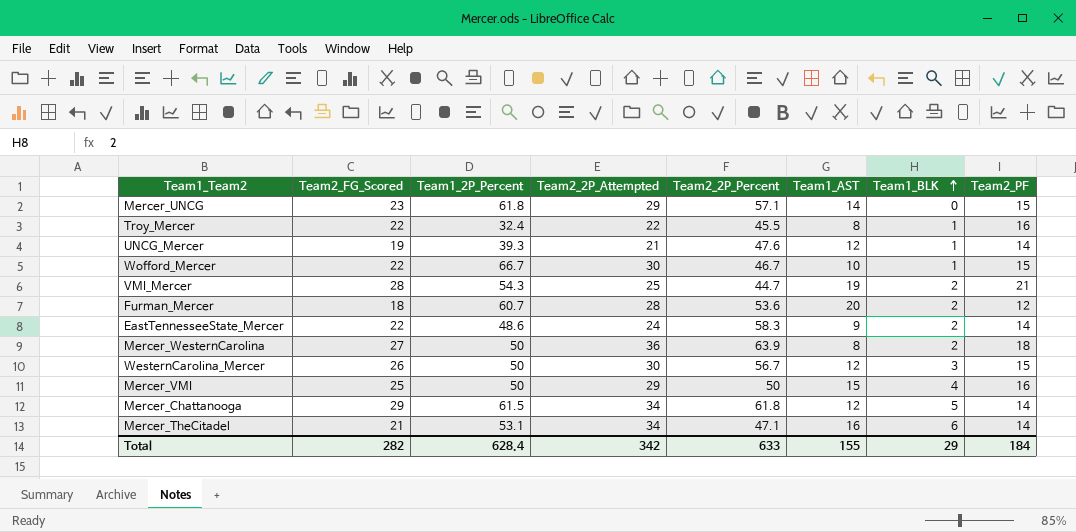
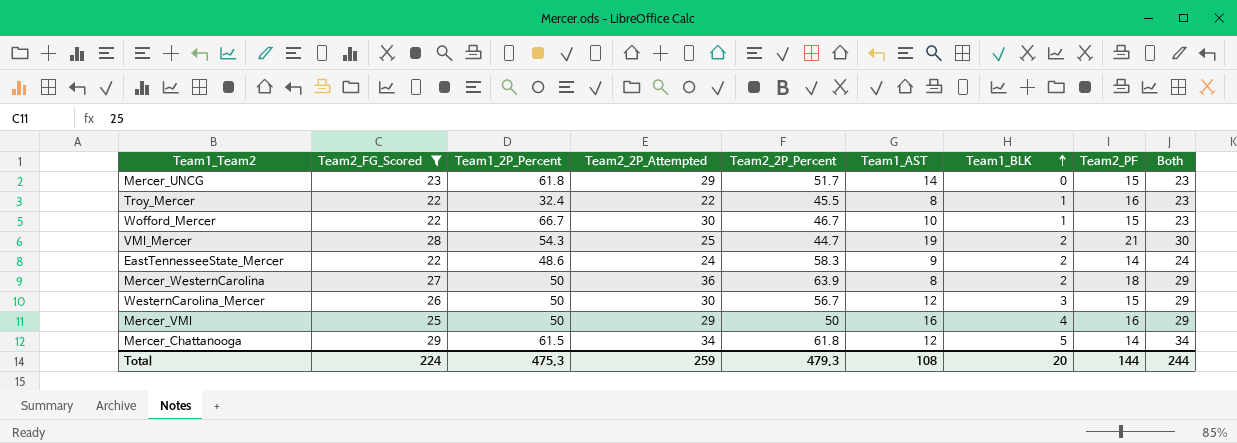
filter: none -> Team2_FG_Scored >= 22
column Both | formula: none -> [Team2_FG_Scored] + [Team1_BLK]
Mercer_UNCG | Team2_2P_Percent: 57.1 -> 51.7
Mercer_VMI | Team1_AST: 15 -> 16
Total | Team2_FG_Scored: 282 -> 224
Total | Team1_2P_Percent: 628.4 -> 475.3
Total | Team2_2P_Attempted: 342 -> 259
Total | Team2_2P_Percent: 633 -> 479.3
Total | Team1_AST: 155 -> 108
Total | Team1_BLK: 29 -> 20
Total | Team2_PF: 184 -> 144

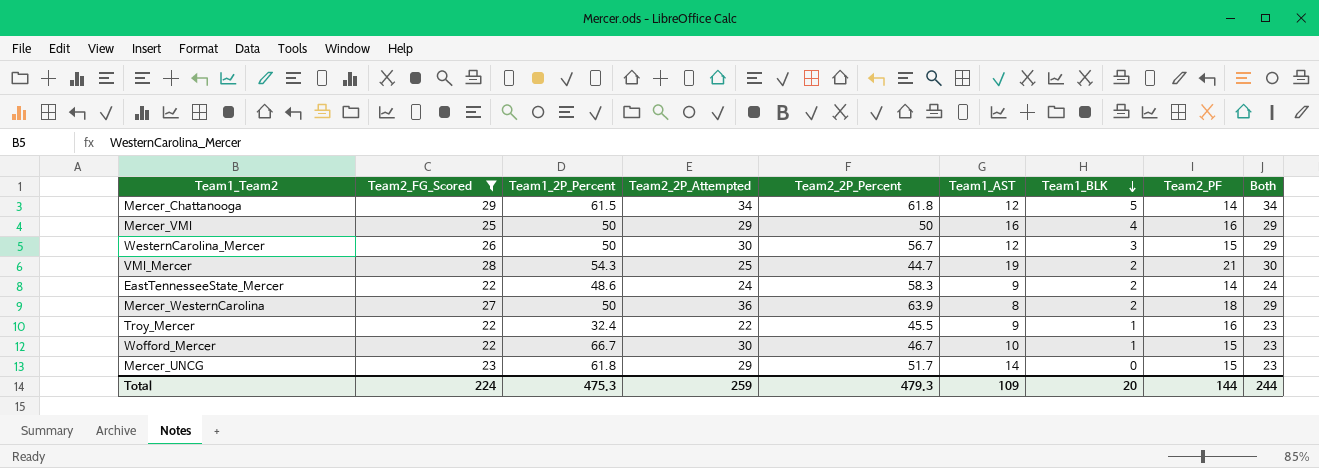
row order: Team1_BLK ascending -> Team1_BLK descending
Troy_Mercer | Team1_AST: 8 -> 9
Total | Team1_AST: 108 -> 109

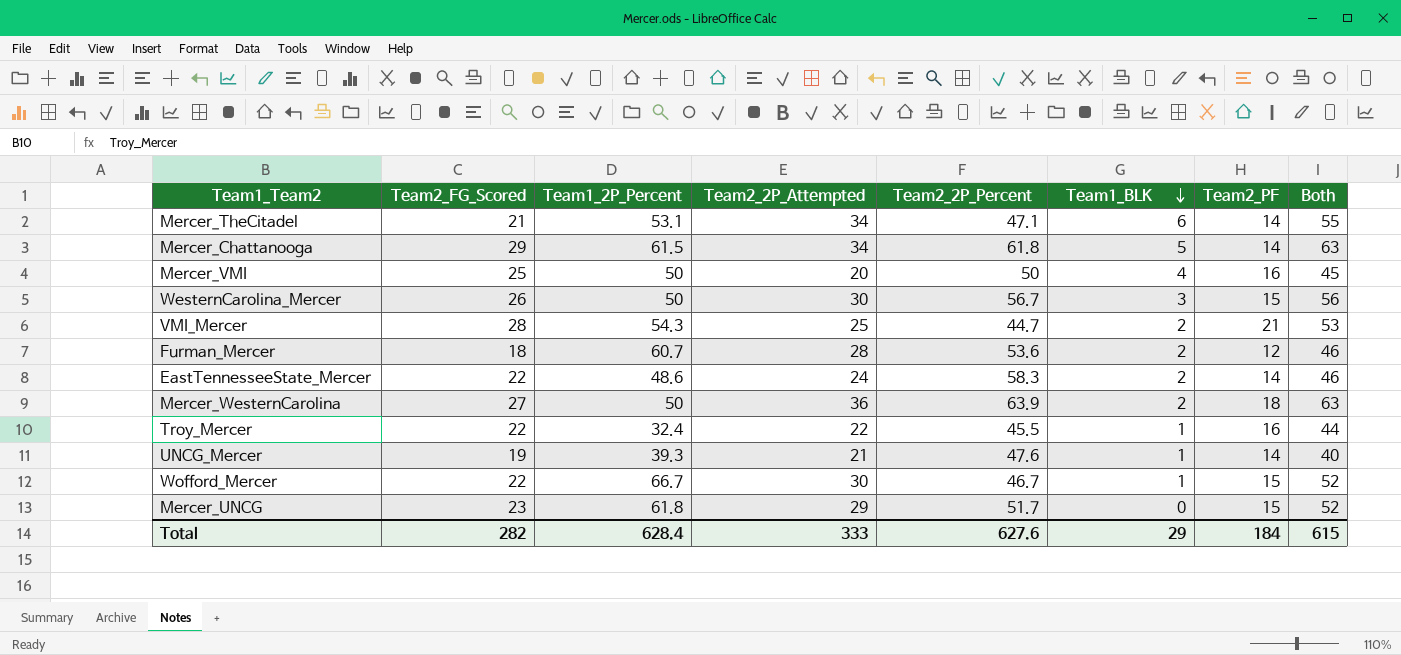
filter: Team2_FG_Scored >= 22 -> none
column Team1_AST | position: 6 -> none
column Both | formula: [Team2_FG_Scored] + [Team1_BLK] -> [Team2_FG_Scored] + [Team2_2P_Attempted]
Mercer_VMI | Team2_2P_Attempted: 29 -> 20
Total | Team2_FG_Scored: 224 -> 282
Total | Team1_2P_Percent: 475.3 -> 628.4
Total | Team2_2P_Attempted: 259 -> 333
Total | Team2_2P_Percent: 479.3 -> 627.6
Total | Team1_BLK: 20 -> 29
Total | Team2_PF: 144 -> 184
Total | Both: 244 -> 615

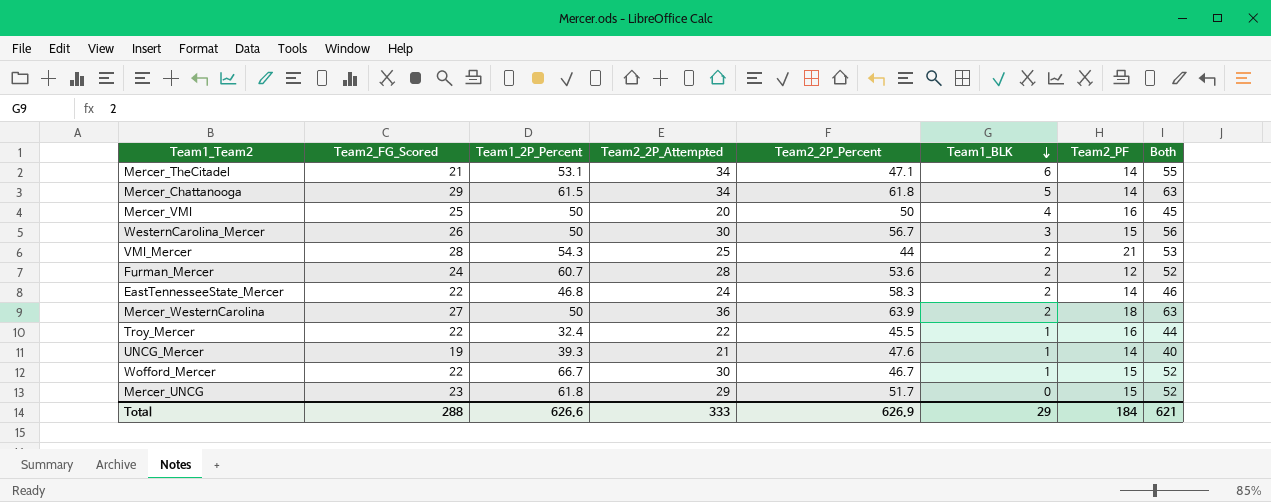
VMI_Mercer | Team2_2P_Percent: 44.7 -> 44
Furman_Mercer | Team2_FG_Scored: 18 -> 24
Furman_Mercer | Both: 46 -> 52
EastTennesseeState_Mercer | Team1_2P_Percent: 48.6 -> 46.8
Total | Team2_FG_Scored: 282 -> 288
Total | Team1_2P_Percent: 628.4 -> 626.6
Total | Team2_2P_Percent: 627.6 -> 626.9
Total | Both: 615 -> 621

